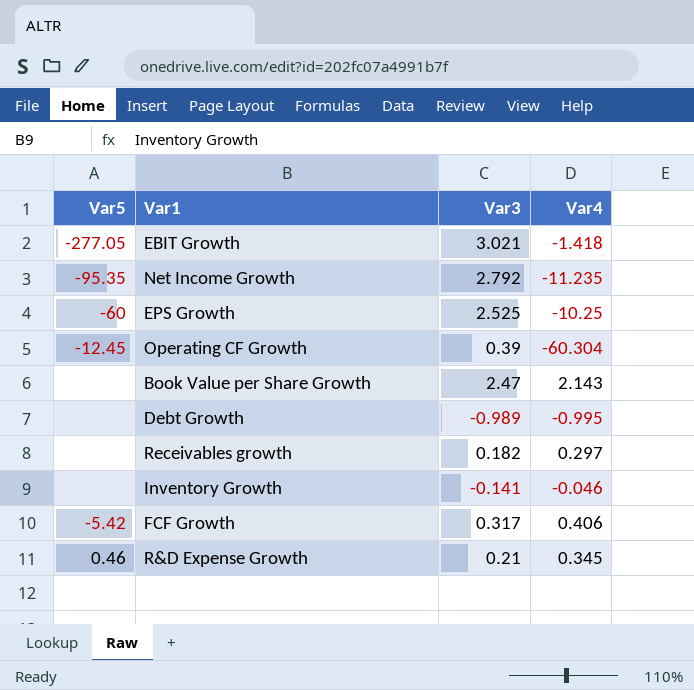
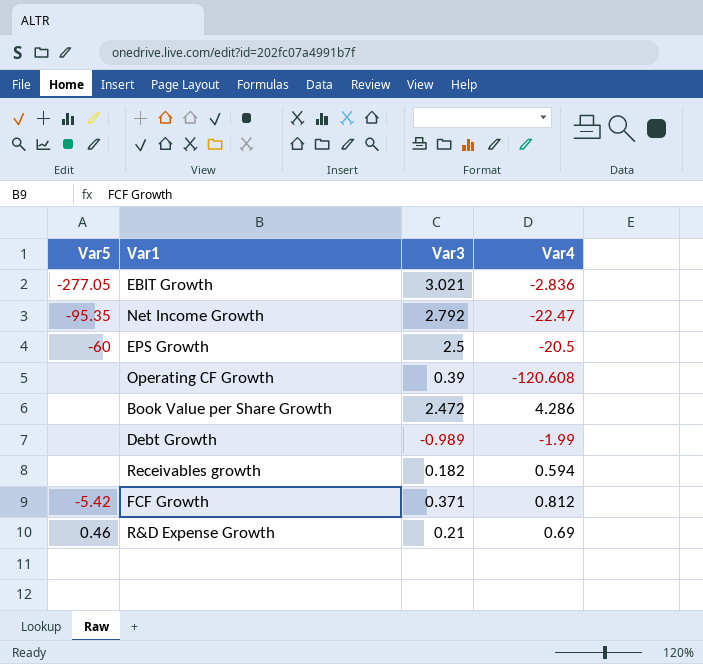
row Inventory Growth: none | -0.141 | -0.046 -> none
EBIT Growth | Var4: -1.418 -> -2.836
Net Income Growth | Var4: -11.235 -> -22.47
EPS Growth | Var3: 2.525 -> 2.5
EPS Growth | Var4: -10.25 -> -20.5
Operating CF Growth | Var5: -12.45 -> none
Operating CF Growth | Var4: -60.304 -> -120.608
Book Value per Share Growth | Var3: 2.47 -> 2.472
Book Value per Share Growth | Var4: 2.143 -> 4.286
Debt Growth | Var4: -0.995 -> -1.99
Receivables growth | Var4: 0.297 -> 0.594
FCF Growth | Var3: 0.317 -> 0.371
FCF Growth | Var4: 0.406 -> 0.812
R&D Expense Growth | Var4: 0.345 -> 0.69

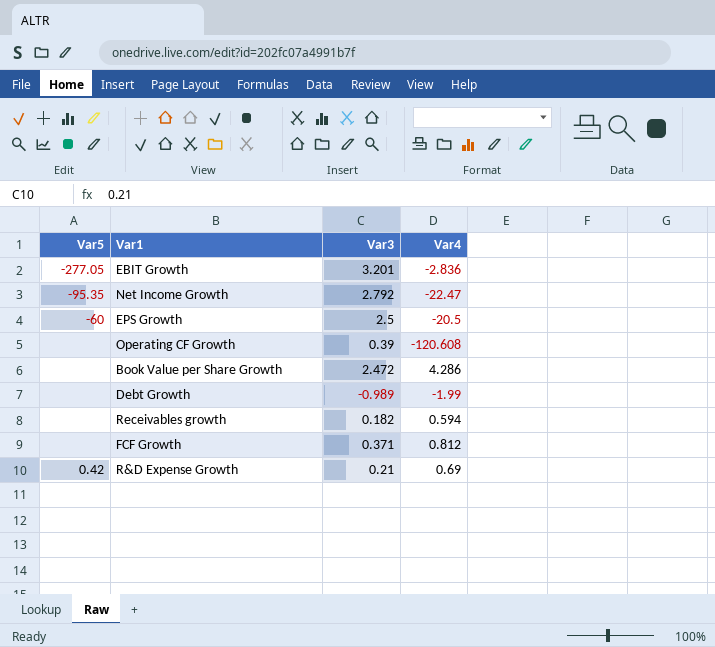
EBIT Growth | Var3: 3.021 -> 3.201
FCF Growth | Var5: -5.42 -> none
R&D Expense Growth | Var5: 0.46 -> 0.42

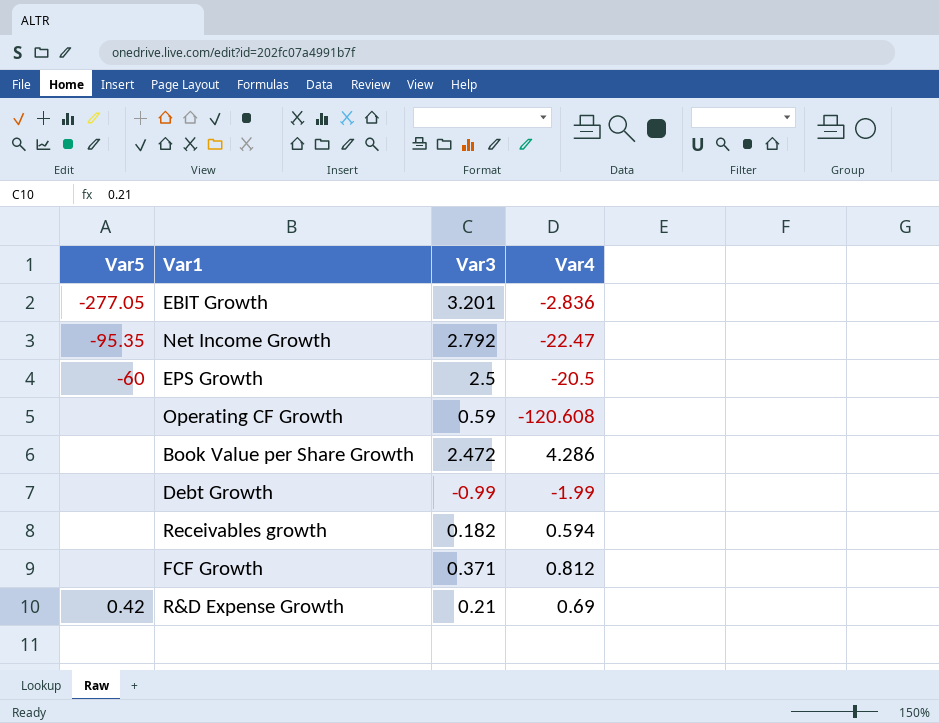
Operating CF Growth | Var3: 0.39 -> 0.59
Debt Growth | Var3: -0.989 -> -0.99

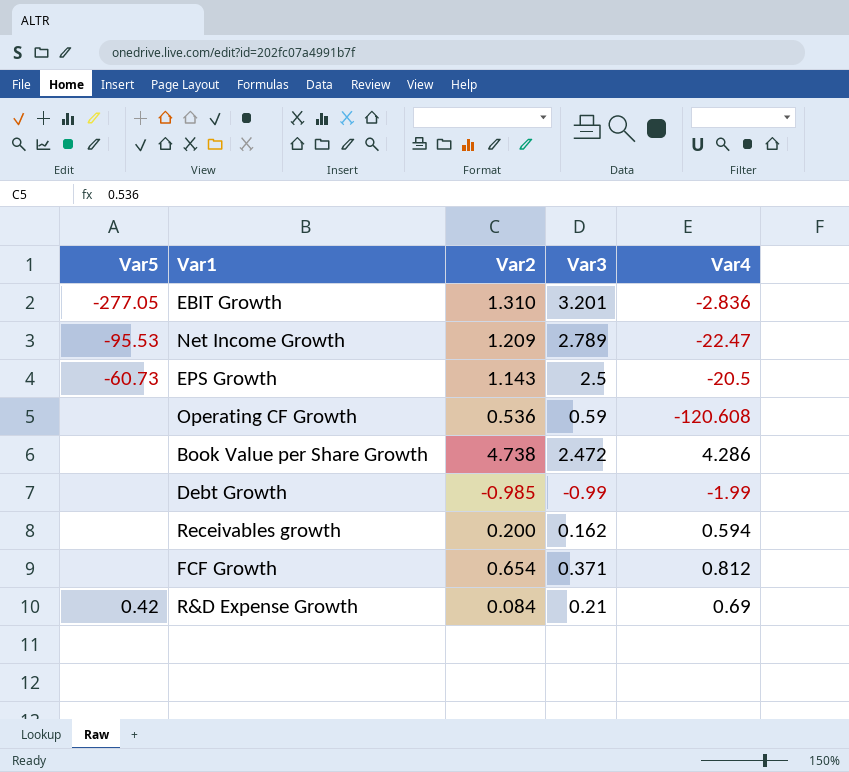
column Var2 | position: none -> 3
Net Income Growth | Var5: -95.35 -> -95.53
Net Income Growth | Var3: 2.792 -> 2.789
EPS Growth | Var5: -60 -> -60.73
Receivables growth | Var3: 0.182 -> 0.162

